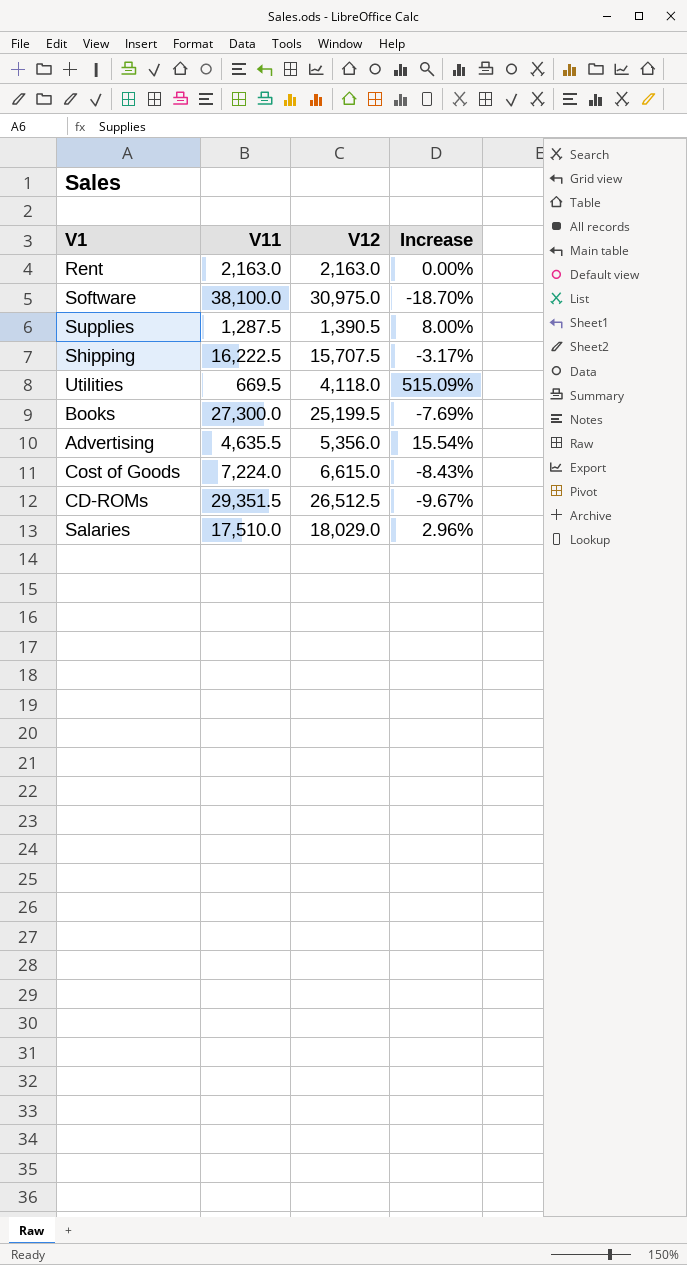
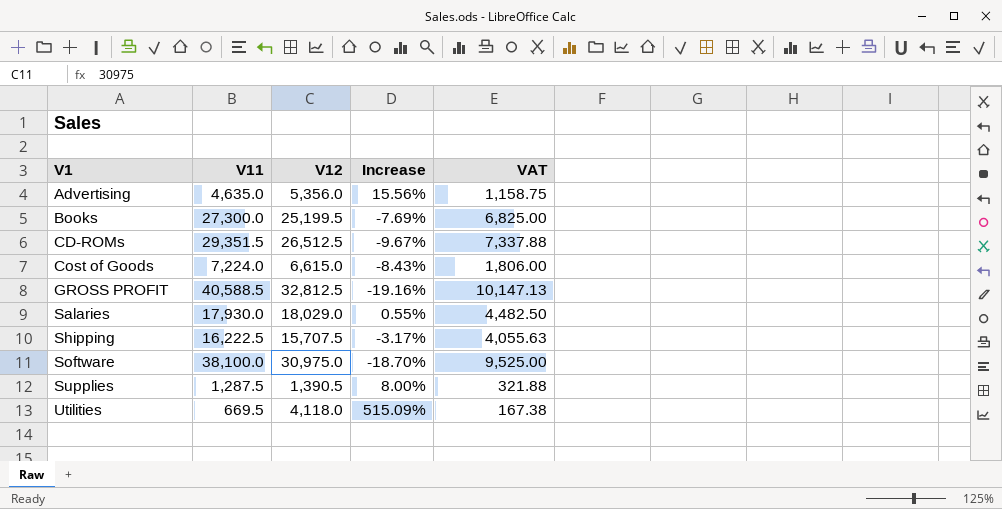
row order: none -> V1 ascending
column VAT | formula: none -> [V11] * 0.25
row Rent: 2,163.0 | 2,163.0 | 0.00% -> none
Advertising | V11: 4,635.5 -> 4,635.0
Advertising | Increase: 15.54% -> 15.56%
row GROSS PROFIT: none -> 40,588.5 | 32,812.5 | -19.16% | 10,147.13
Salaries | V11: 17,510.0 -> 17,930.0
Salaries | Increase: 2.96% -> 0.55%

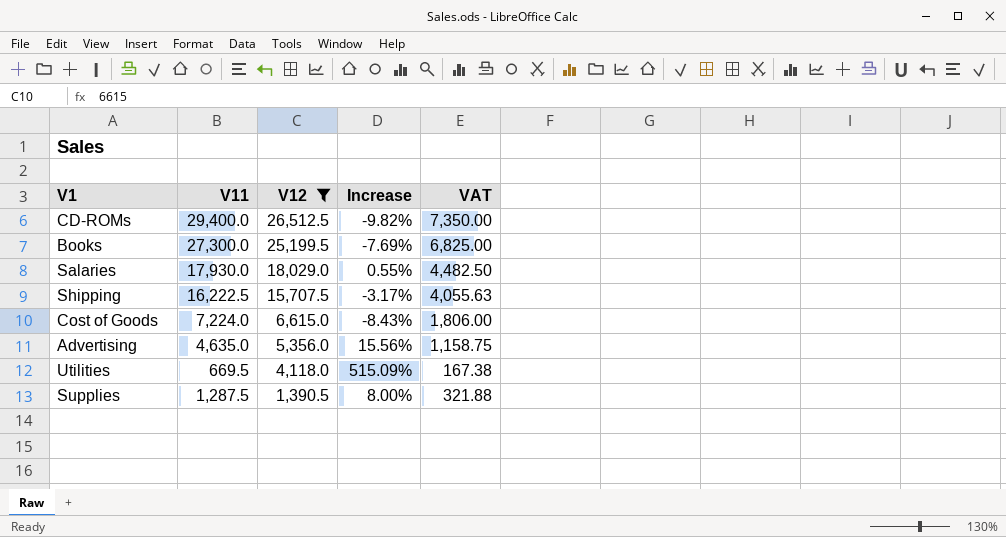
filter: none -> V12 <= 26,512.5
row order: V1 ascending -> V12 descending
CD-ROMs | V11: 29,351.5 -> 29,400.0
CD-ROMs | Increase: -9.67% -> -9.82%
CD-ROMs | VAT: 7,337.88 -> 7,350.00

